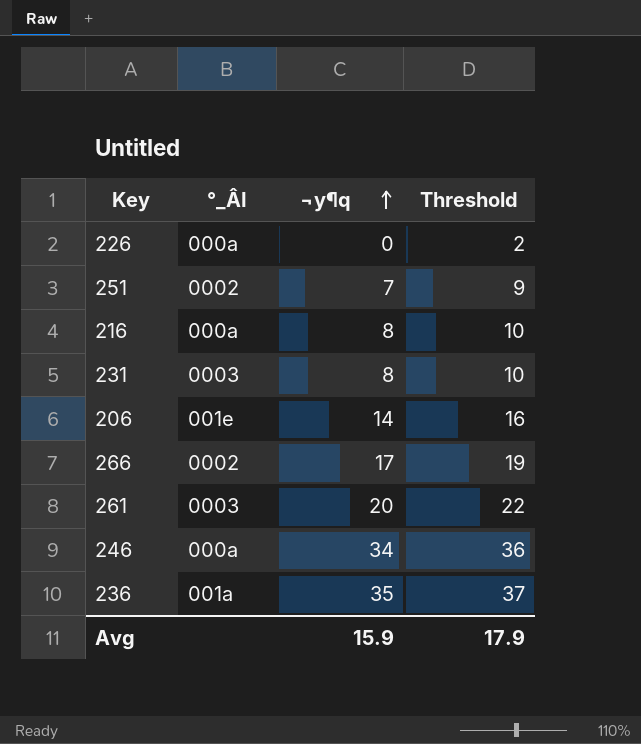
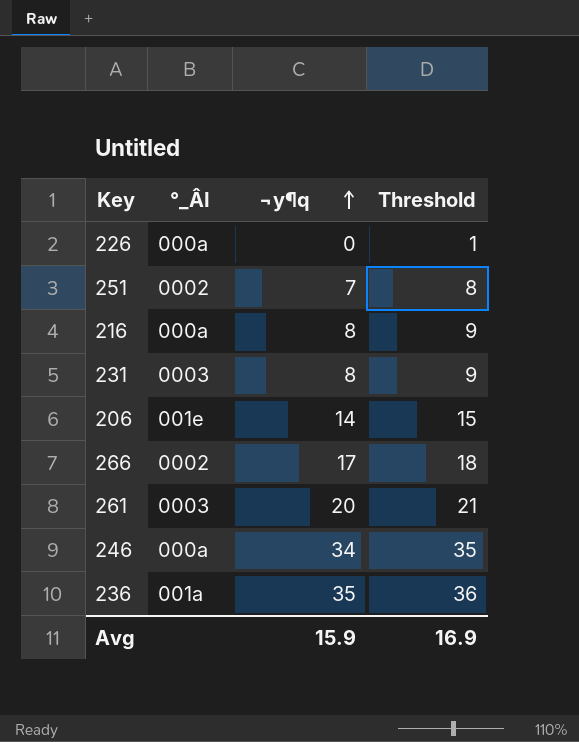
column Threshold | formula: [¬y¶q] + 2 -> [¬y¶q] + 1
Avg | Threshold: 17.9 -> 16.9

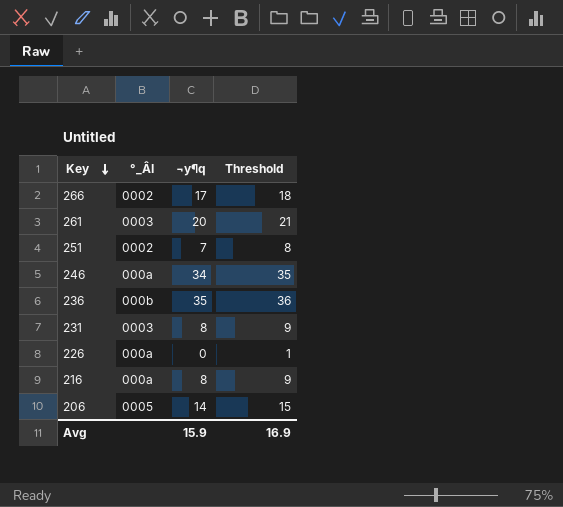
row order: ¬y¶q ascending -> Key descending
236 | °_ÂI: 001a -> 000b
206 | °_ÂI: 001e -> 0005

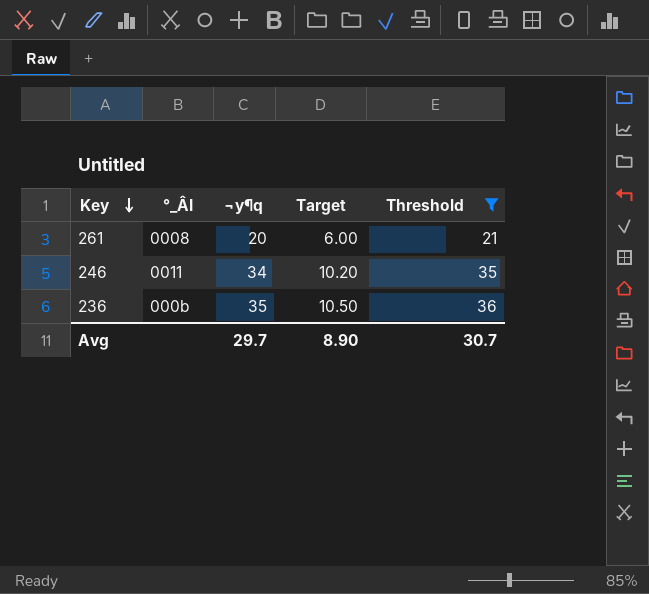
filter: none -> Threshold >= 21
column Target | formula: none -> [¬y¶q] * 0.3
261 | °_ÂI: 0003 -> 0008
246 | °_ÂI: 000a -> 0011
Avg | ¬y¶q: 15.9 -> 29.7
Avg | Threshold: 16.9 -> 30.7

